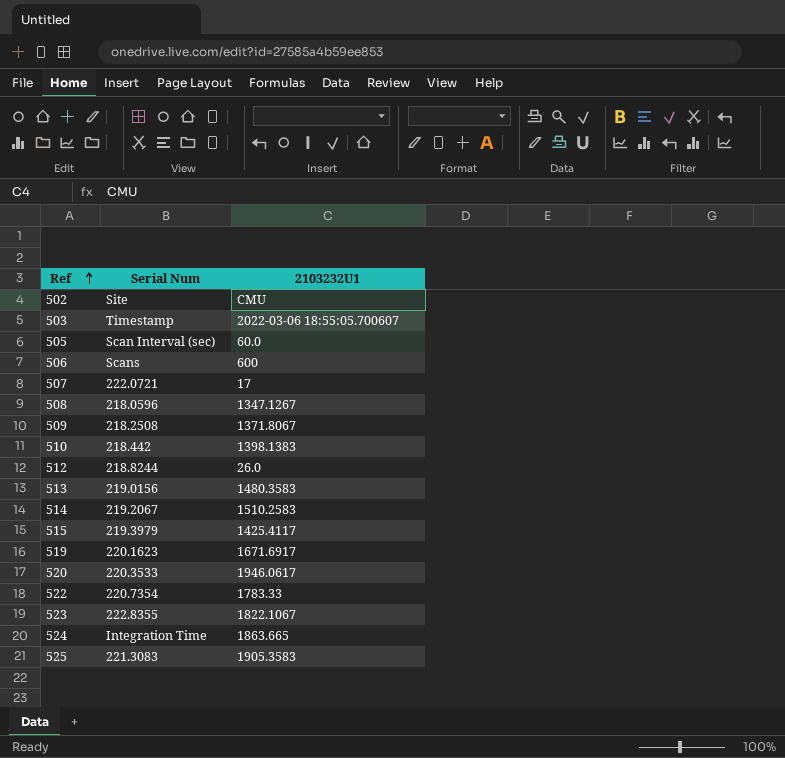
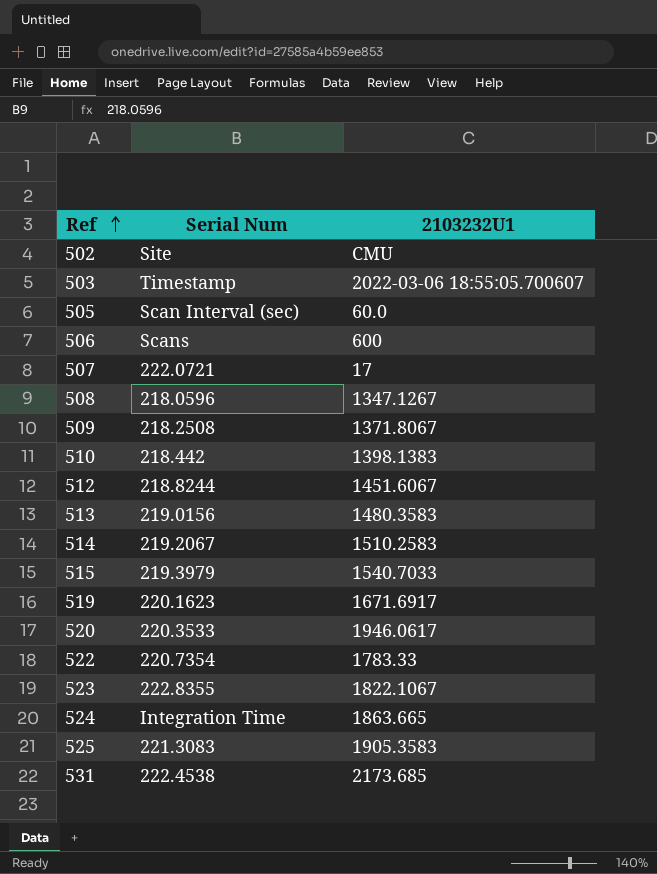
512 | 2103232U1: 26.0 -> 1451.6067
515 | 2103232U1: 1425.4117 -> 1540.7033
row 531: none -> 222.4538 | 2173.685

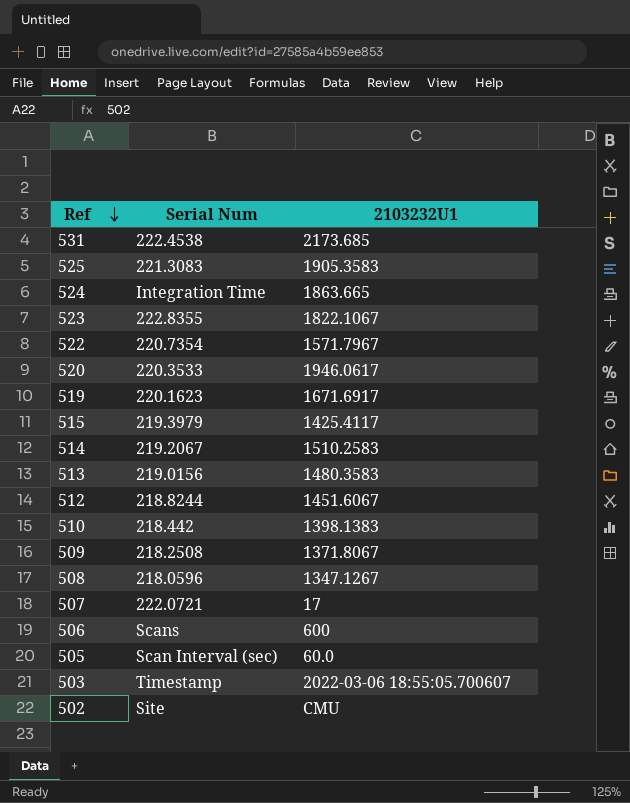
row order: Ref ascending -> Ref descending
522 | 2103232U1: 1783.33 -> 1571.7967
515 | 2103232U1: 1540.7033 -> 1425.4117

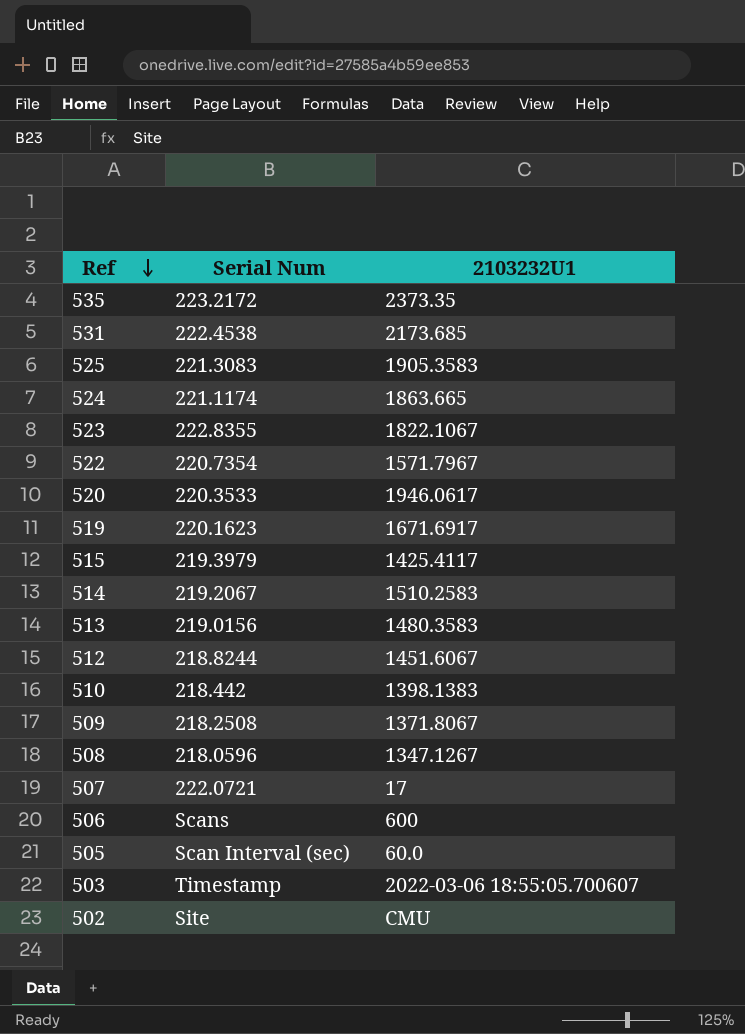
row 535: none -> 223.2172 | 2373.35
524 | Serial Num: Integration Time -> 221.1174

